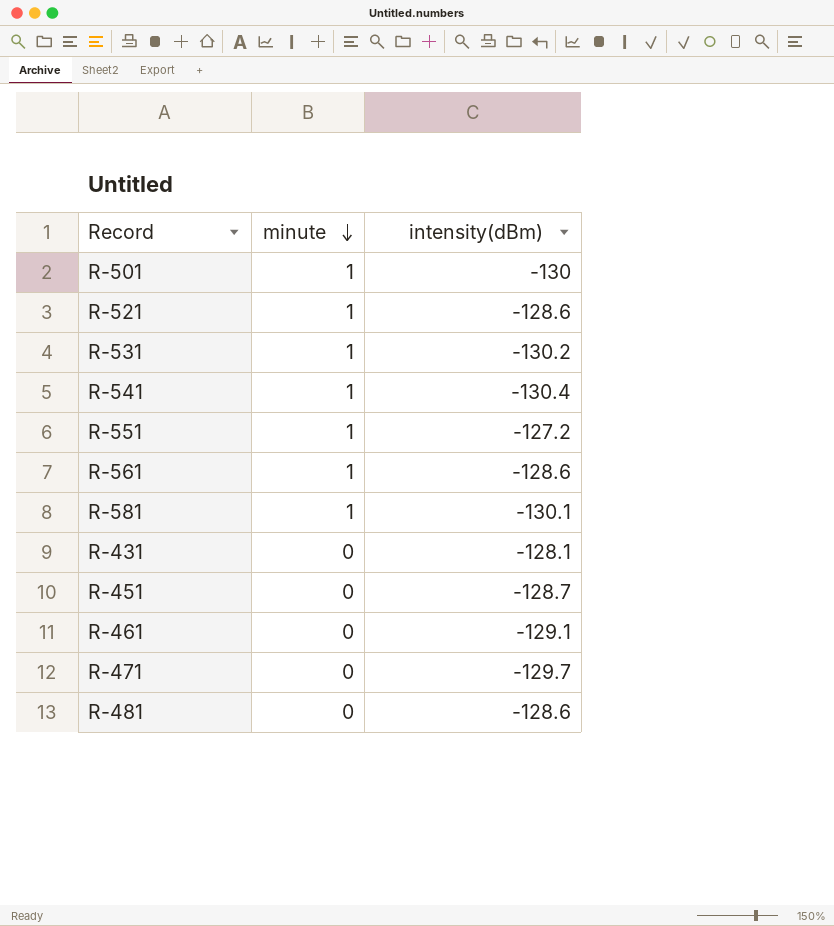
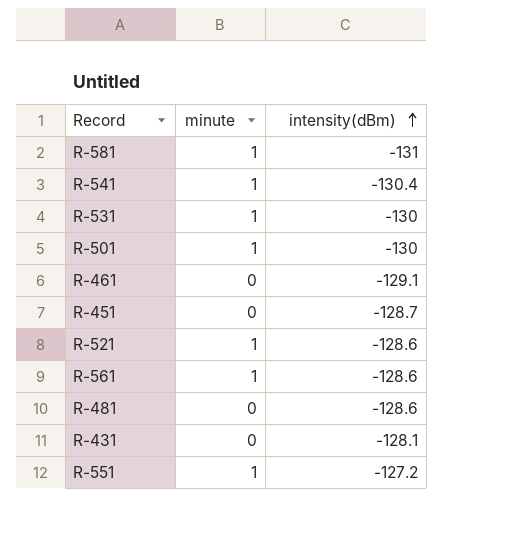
row order: minute descending -> intensity(dBm) ascending
row R-471: 0 | -129.7 -> none
R-581 | intensity(dBm): -130.1 -> -131
R-531 | intensity(dBm): -130.2 -> -130

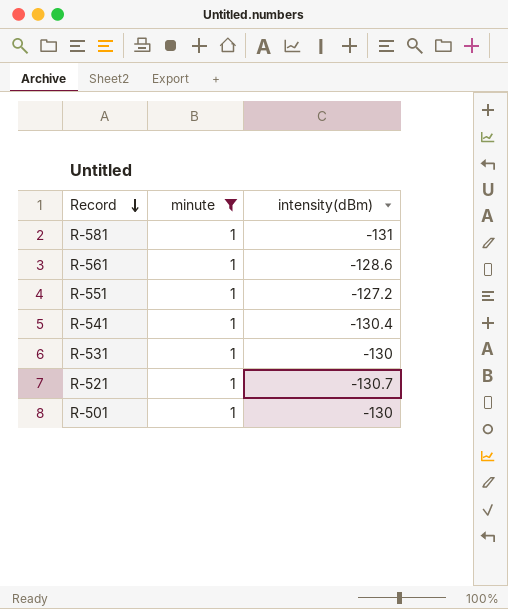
filter: none -> minute = 1
row order: intensity(dBm) ascending -> Record descending
R-521 | intensity(dBm): -128.6 -> -130.7

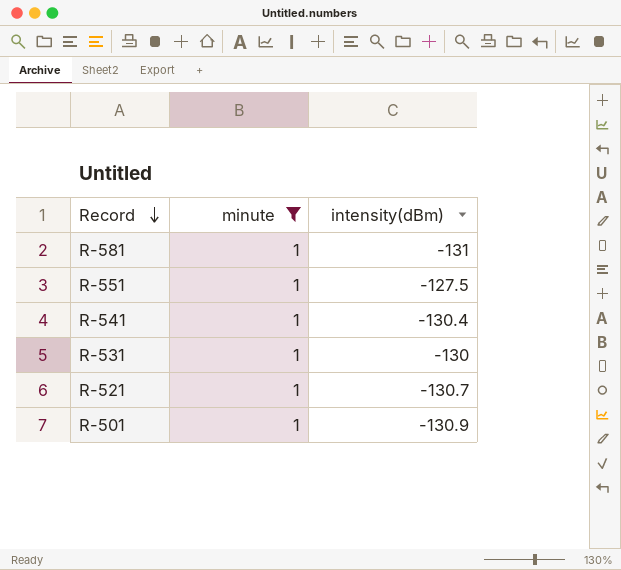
row R-561: 1 | -128.6 -> none
R-551 | intensity(dBm): -127.2 -> -127.5
R-501 | intensity(dBm): -130 -> -130.9

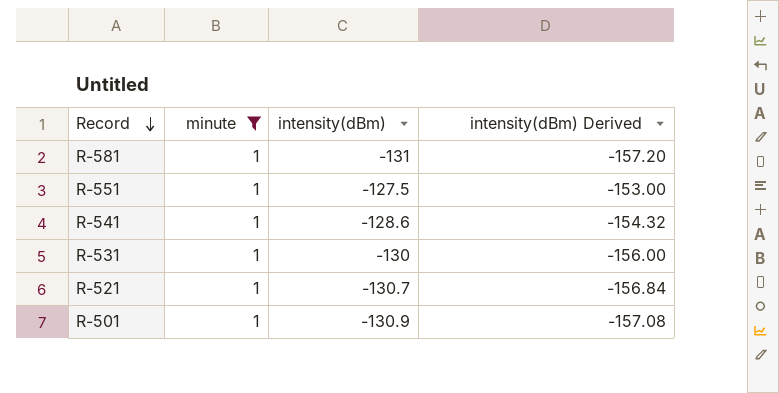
column intensity(dBm) Derived | formula: none -> [intensity(dBm)] * 1.2
R-541 | intensity(dBm): -130.4 -> -128.6

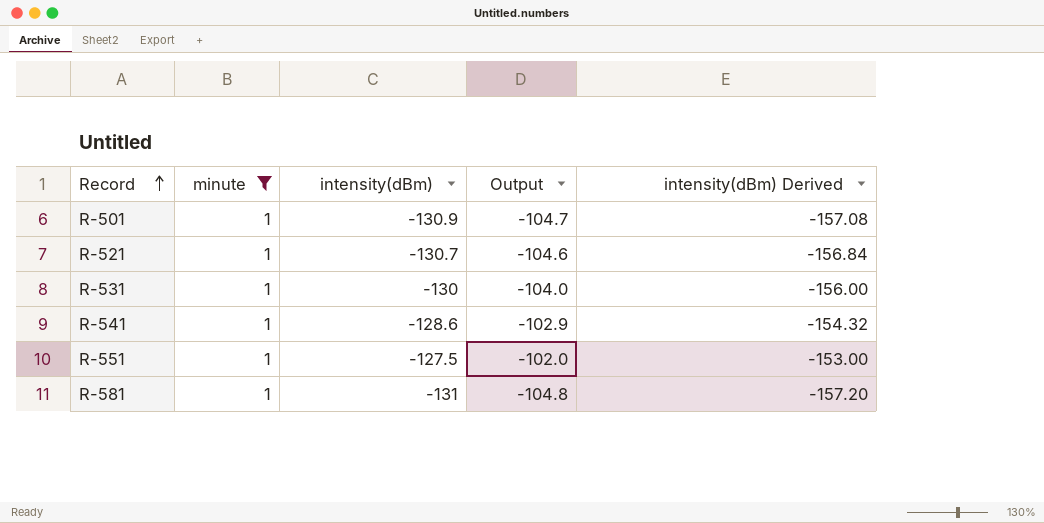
row order: Record descending -> Record ascending
column Output | formula: none -> [intensity(dBm)] * 0.8

